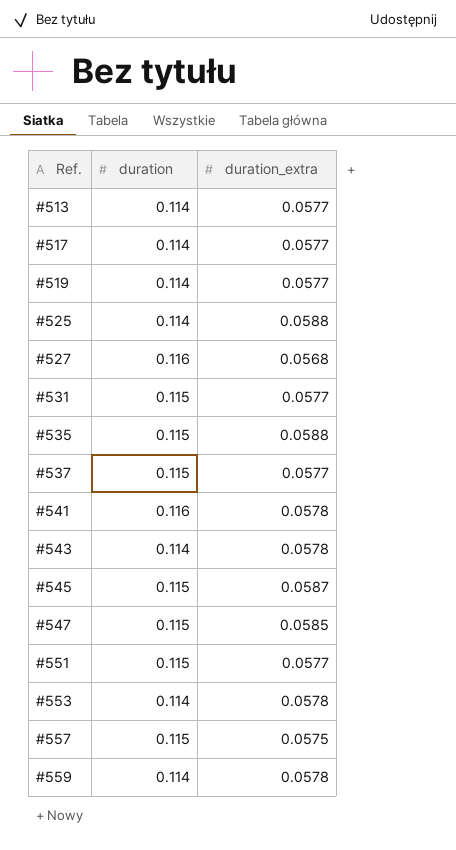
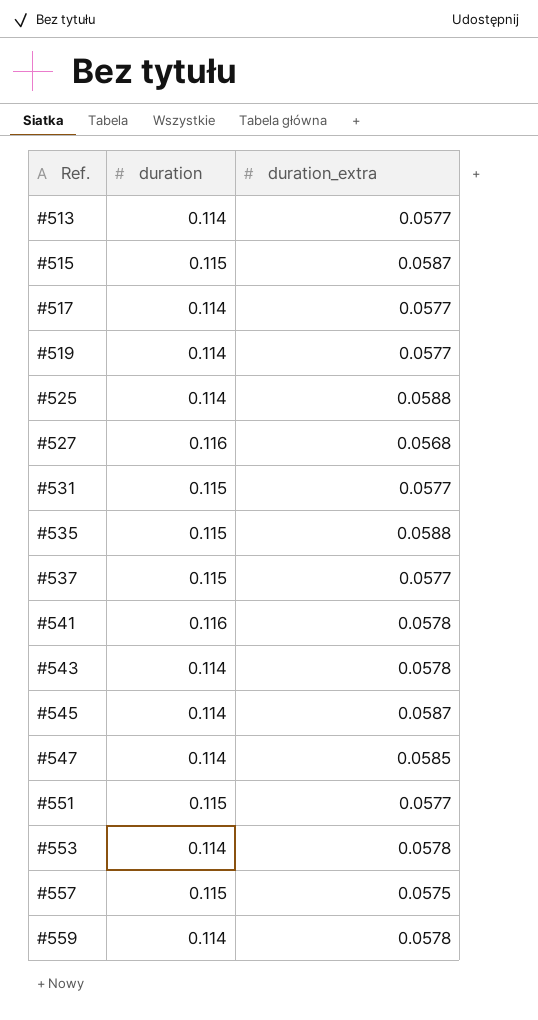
row #515: none -> 0.115 | 0.0587
#545 | duration: 0.115 -> 0.114
#547 | duration: 0.115 -> 0.114

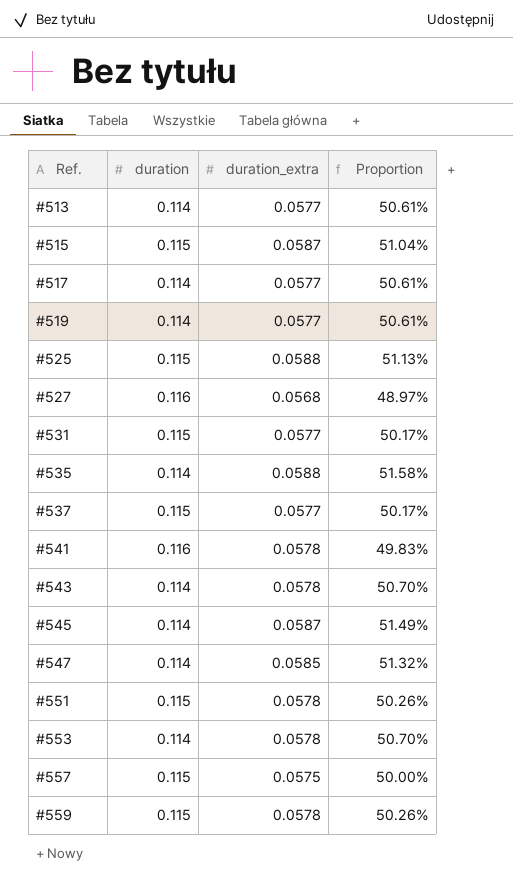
column Proportion | formula: none -> [duration_extra] / [duration]
#525 | duration: 0.114 -> 0.115
#535 | duration: 0.115 -> 0.114
#551 | duration_extra: 0.0577 -> 0.0578
#559 | duration: 0.114 -> 0.115

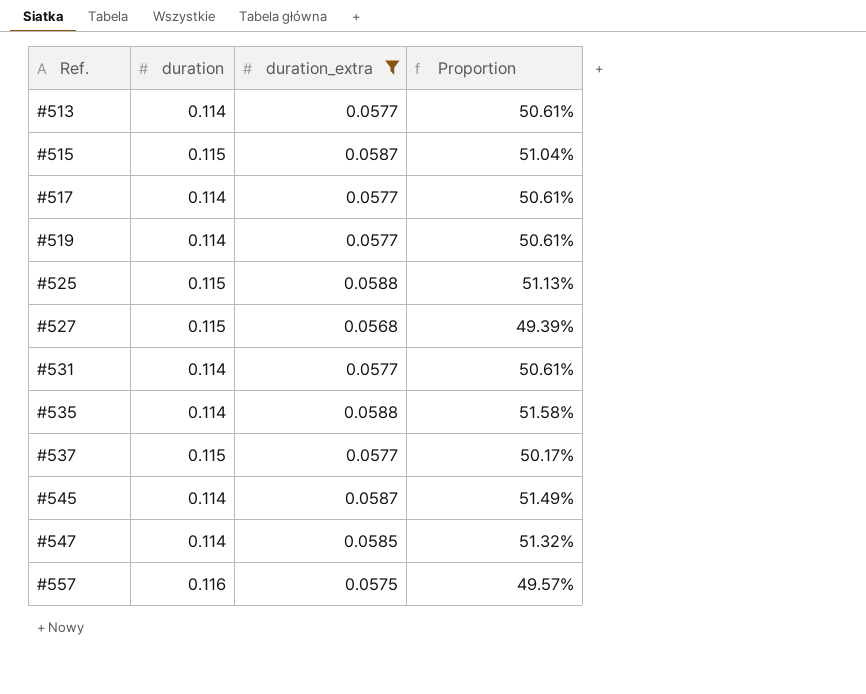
filter: none -> duration_extra != 0.0578
#527 | duration: 0.116 -> 0.115
#527 | Proportion: 48.97% -> 49.39%
#531 | duration: 0.115 -> 0.114
#531 | Proportion: 50.17% -> 50.61%
#557 | duration: 0.115 -> 0.116
#557 | Proportion: 50.00% -> 49.57%

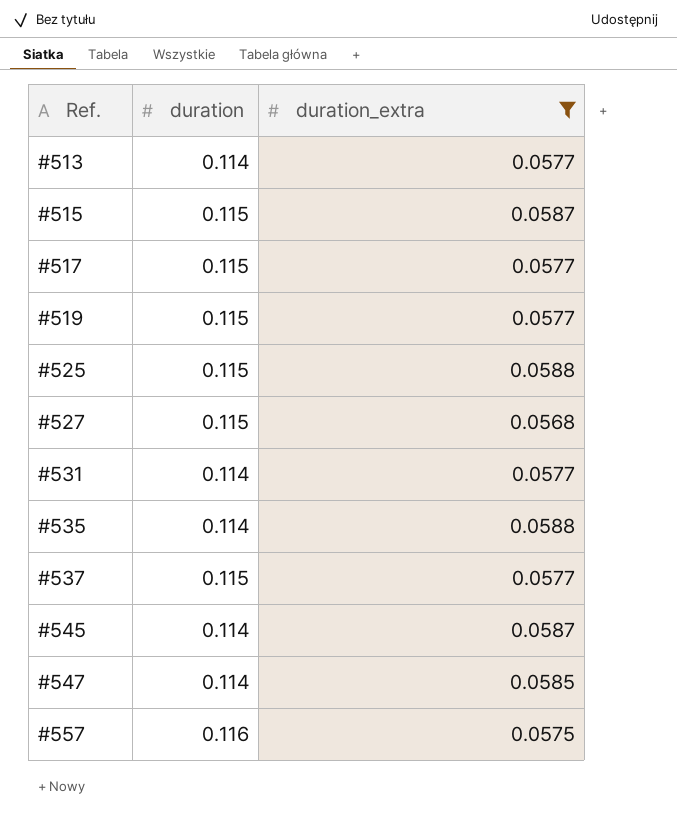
column Proportion | formula: [duration_extra] / [duration] -> none
#517 | duration: 0.114 -> 0.115
#519 | duration: 0.114 -> 0.115

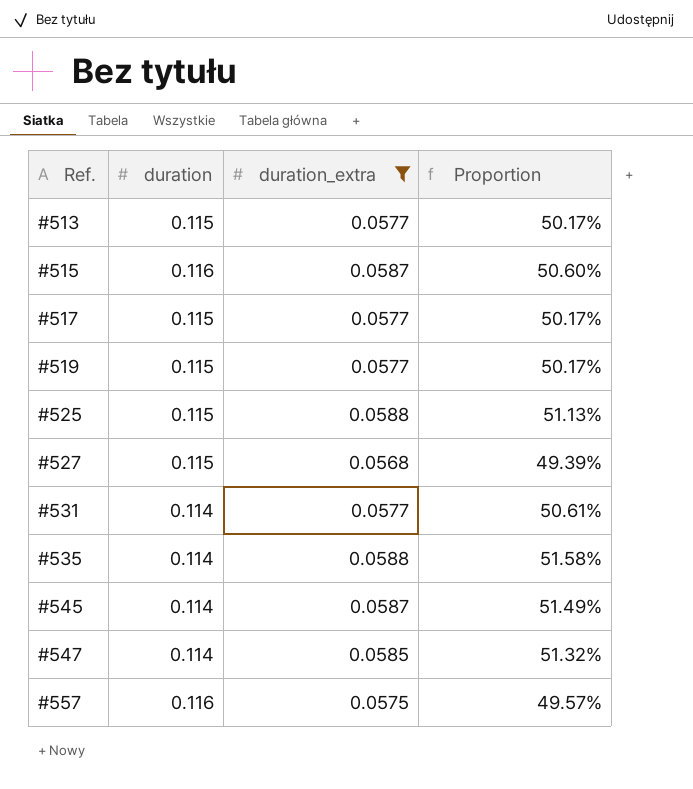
column Proportion | formula: none -> [duration_extra] / [duration]
row #537: 0.115 | 0.0577 -> none
#513 | duration: 0.114 -> 0.115
#515 | duration: 0.115 -> 0.116

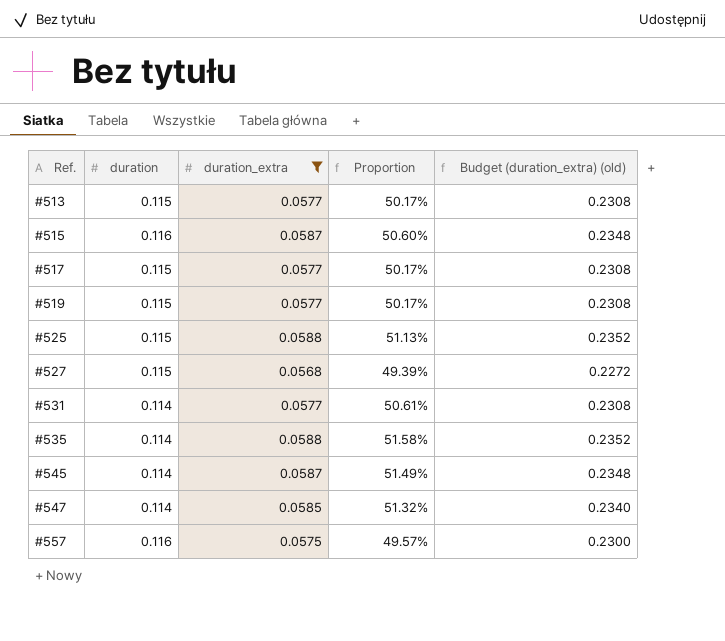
column Budget (duration_extra) (old) | formula: none -> [duration_extra] * 4

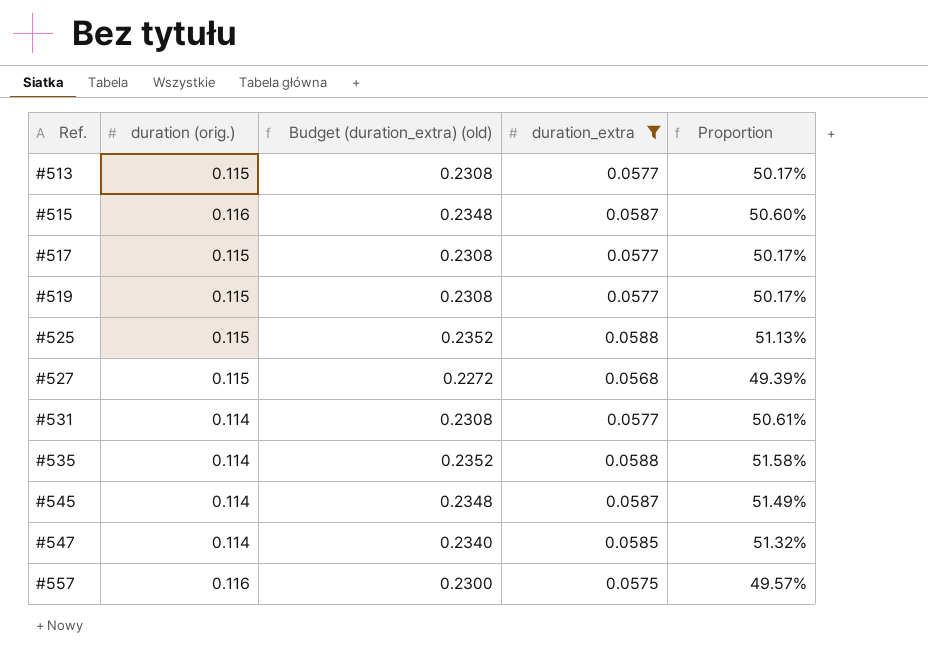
column name: duration -> duration (orig.)
column Budget (duration_extra) (old) | position: 5 -> 3

